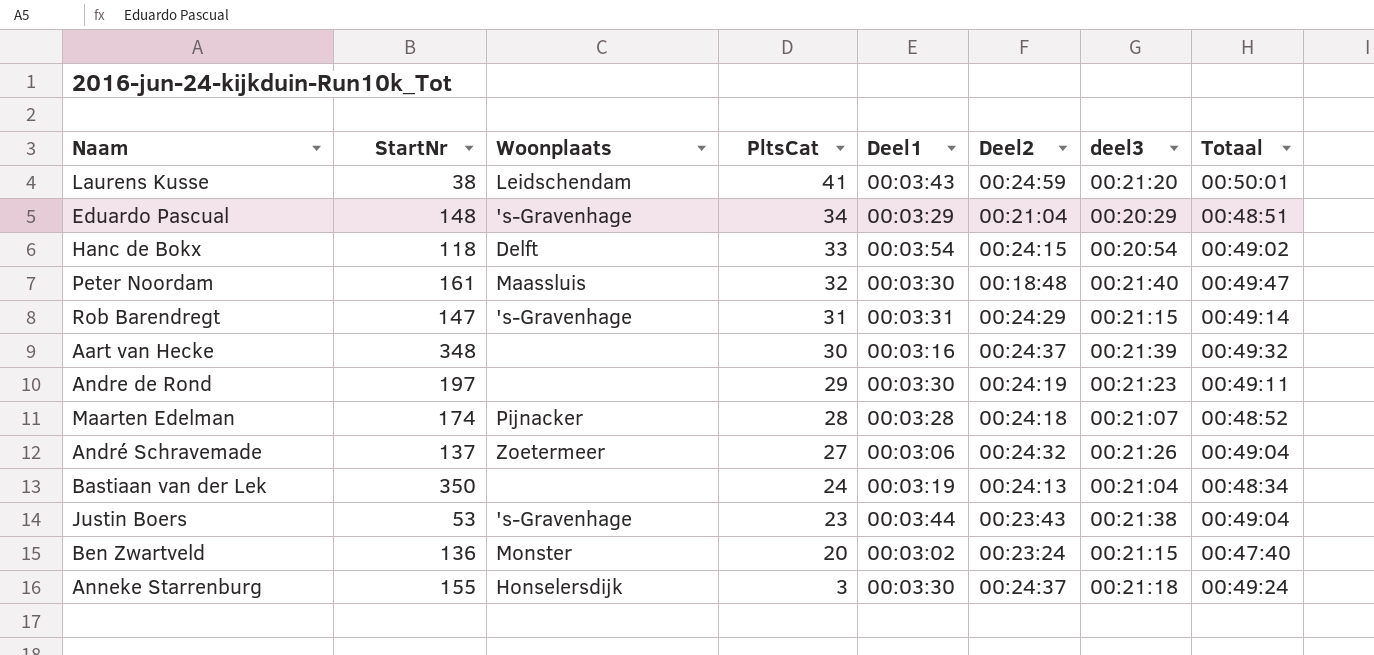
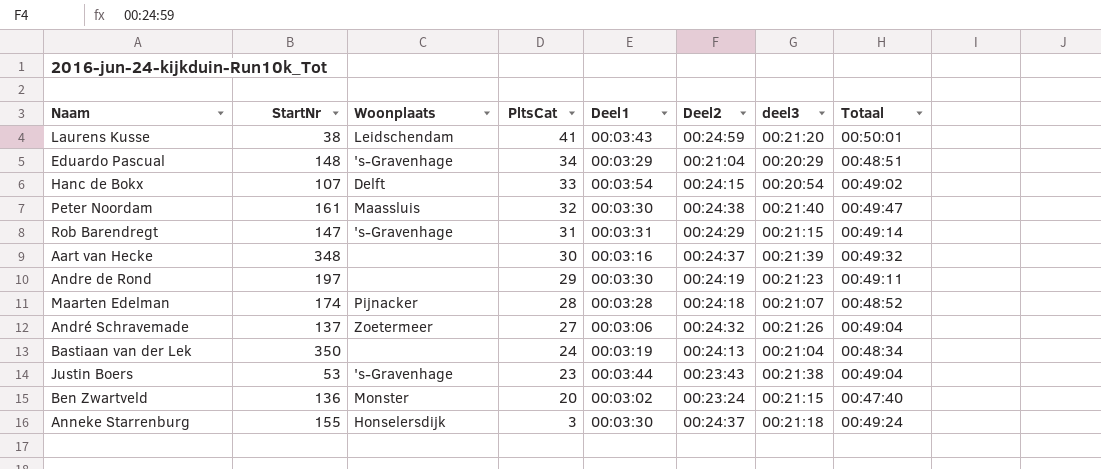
Hanc de Bokx | StartNr: 118 -> 107
Peter Noordam | Deel2: 00:18:48 -> 00:24:38

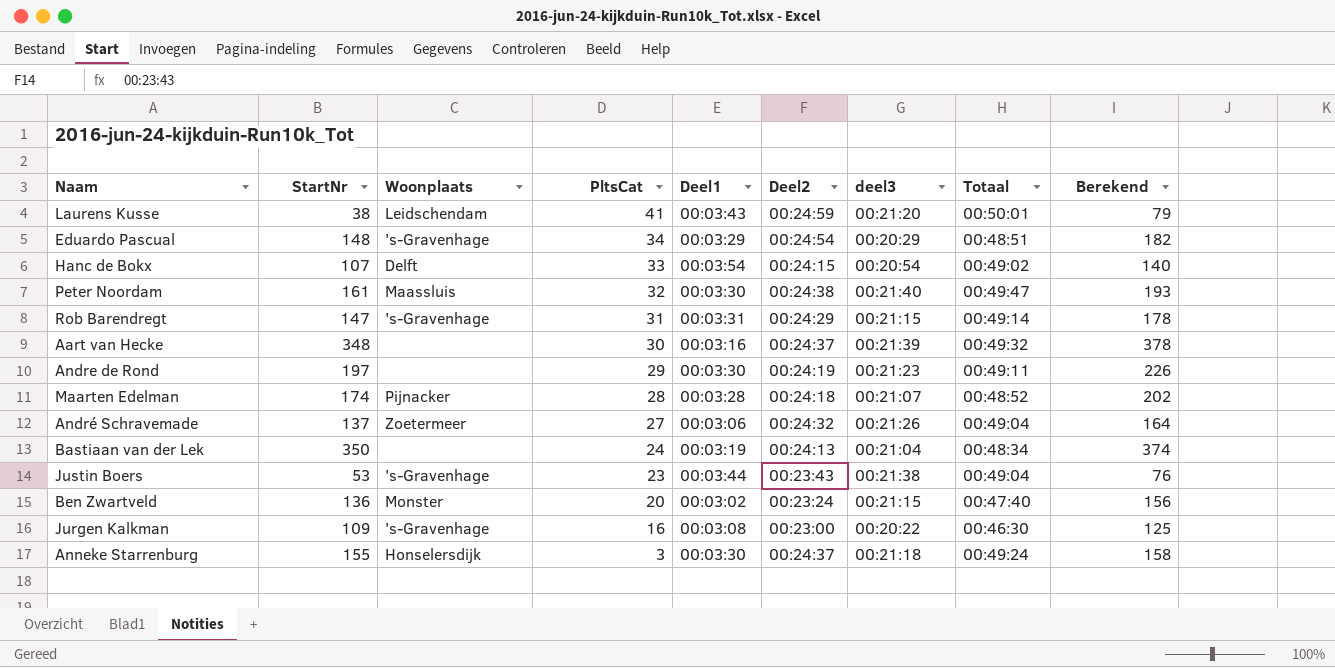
column Berekend | formula: none -> [StartNr] + [PltsCat]
Eduardo Pascual | Deel2: 00:21:04 -> 00:24:54
row Jurgen Kalkman: none -> 109 | 's-Gravenhage | 16 | 00:03:08 | 00:23:00 | 00:20:22 | 00:46:30 | 125

